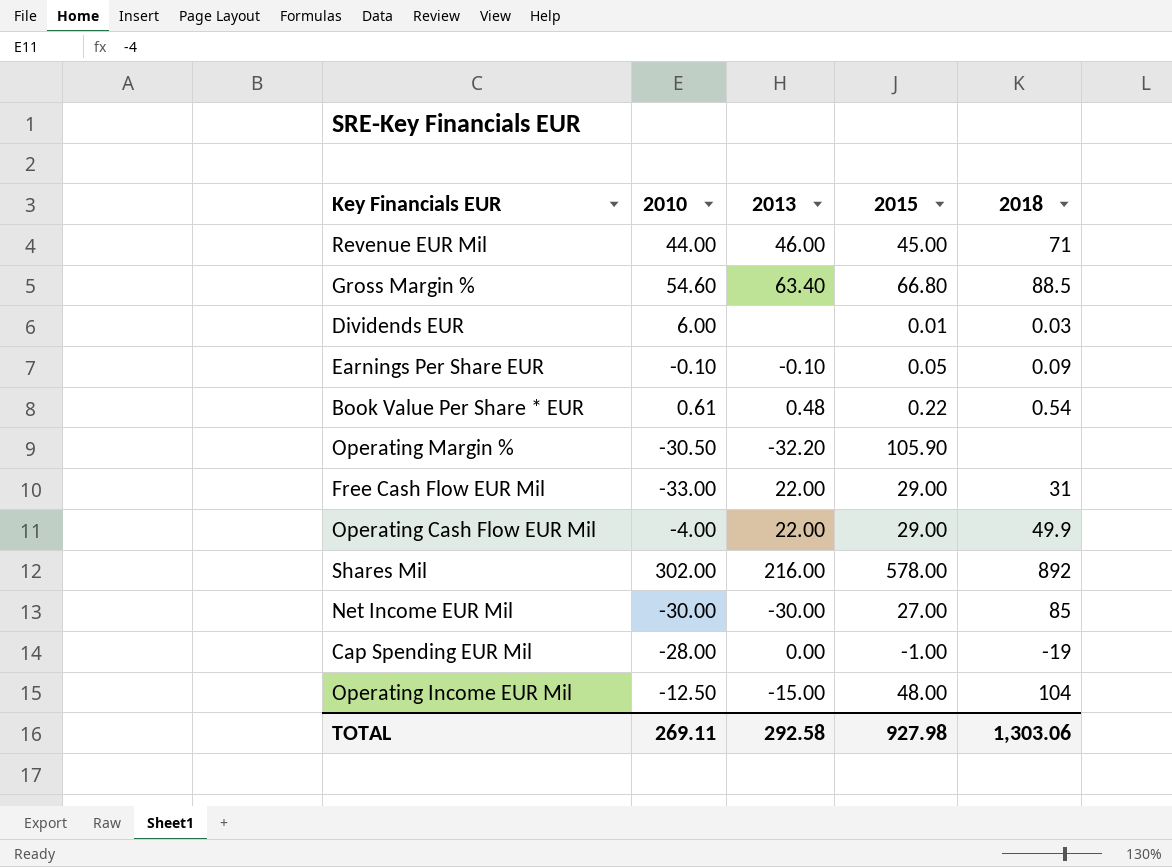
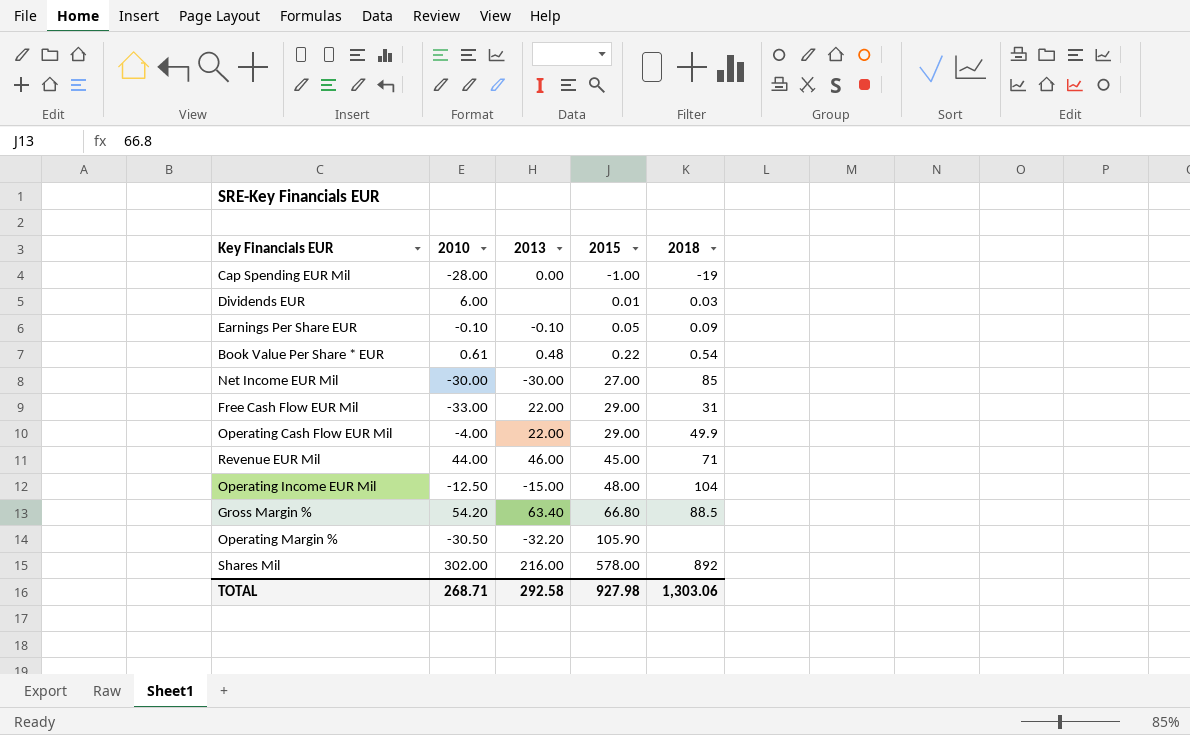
row order: none -> 2015 ascending
Gross Margin % | 2010: 54.60 -> 54.20
TOTAL | 2010: 269.11 -> 268.71

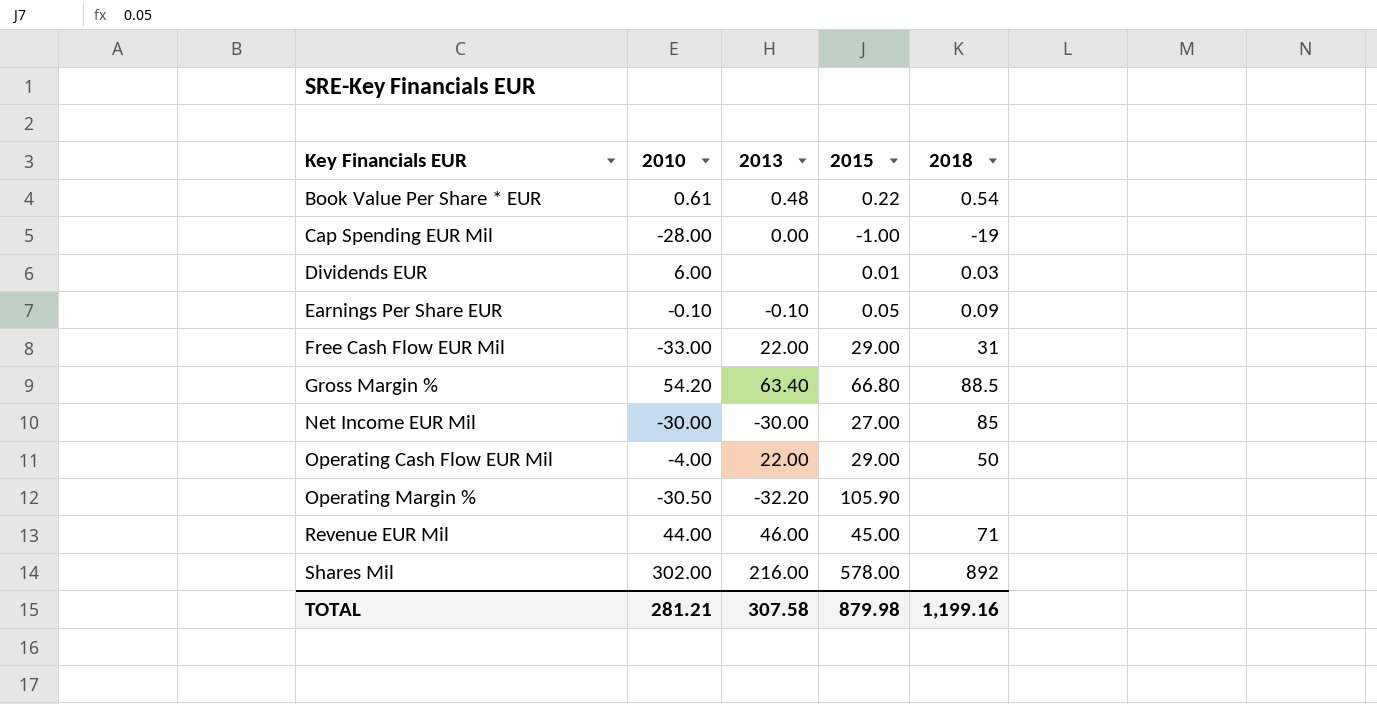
row order: 2015 ascending -> Key Financials EUR ascending
row Operating Income EUR Mil: -12.50 | -15.00 | 48.00 | 104 -> none
Operating Cash Flow EUR Mil | 2018: 49.9 -> 50
TOTAL | 2010: 268.71 -> 281.21
TOTAL | 2013: 292.58 -> 307.58
TOTAL | 2015: 927.98 -> 879.98
TOTAL | 2018: 1,303.06 -> 1,199.16

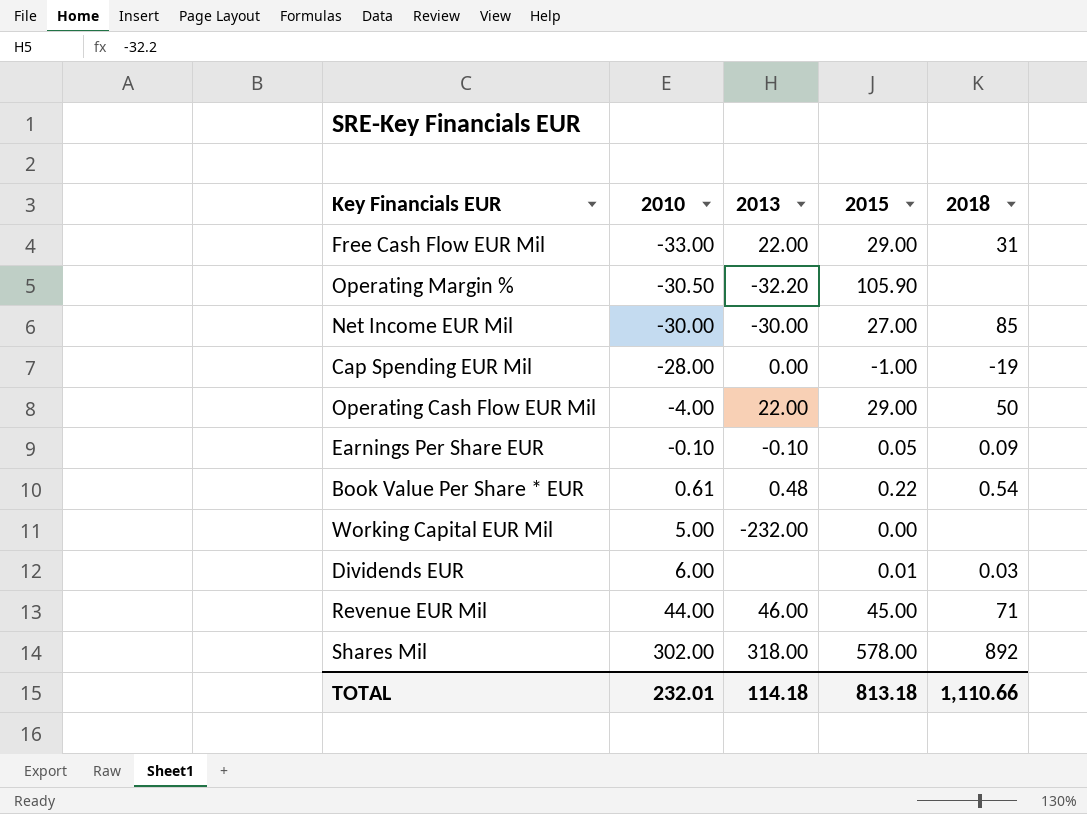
row order: Key Financials EUR ascending -> 2010 ascending
row Gross Margin %: 54.20 | 63.40 | 66.80 | 88.5 -> none
row Working Capital EUR Mil: none -> 5.00 | -232.00 | 0.00 | none
Shares Mil | 2013: 216.00 -> 318.00
TOTAL | 2010: 281.21 -> 232.01
TOTAL | 2013: 307.58 -> 114.18
TOTAL | 2015: 879.98 -> 813.18
TOTAL | 2018: 1,199.16 -> 1,110.66

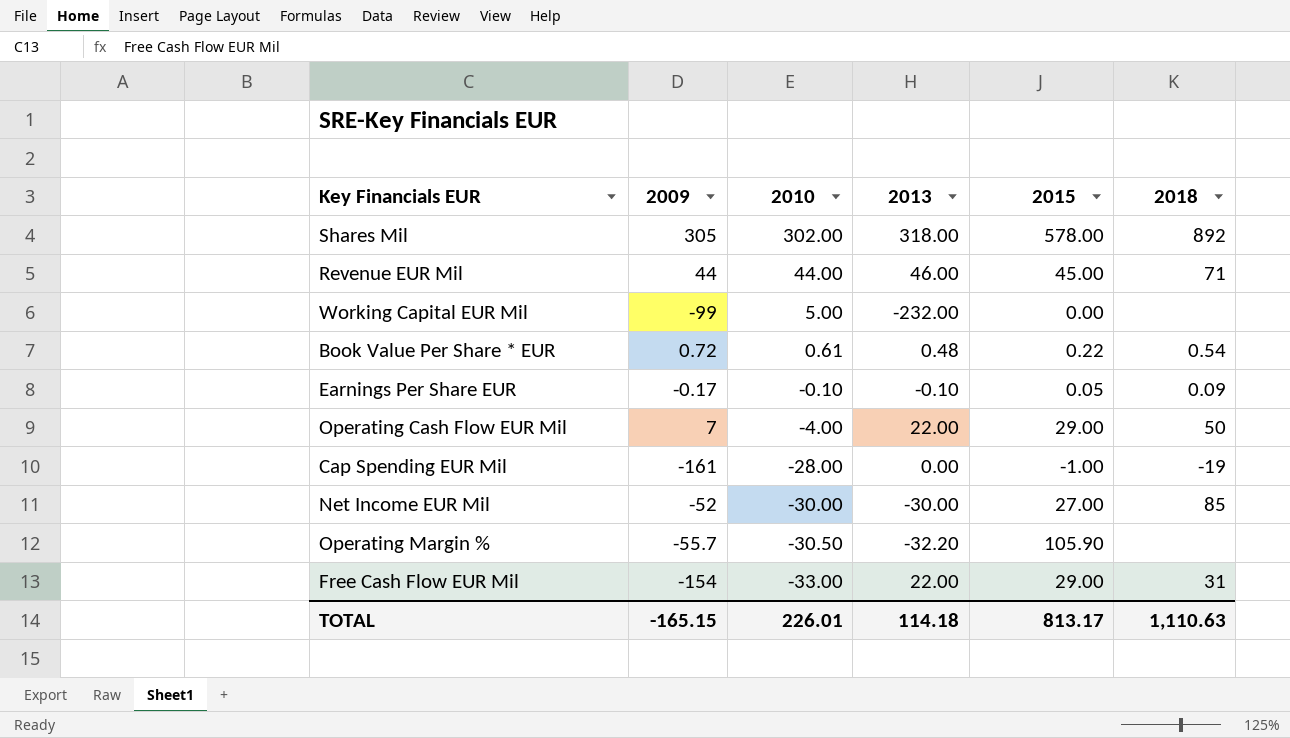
row order: 2010 ascending -> 2010 descending
column 2009 | position: none -> 2
row Dividends EUR: 6.00 | none | 0.01 | 0.03 -> none
TOTAL | 2010: 232.01 -> 226.01
TOTAL | 2015: 813.18 -> 813.17
TOTAL | 2018: 1,110.66 -> 1,110.63

